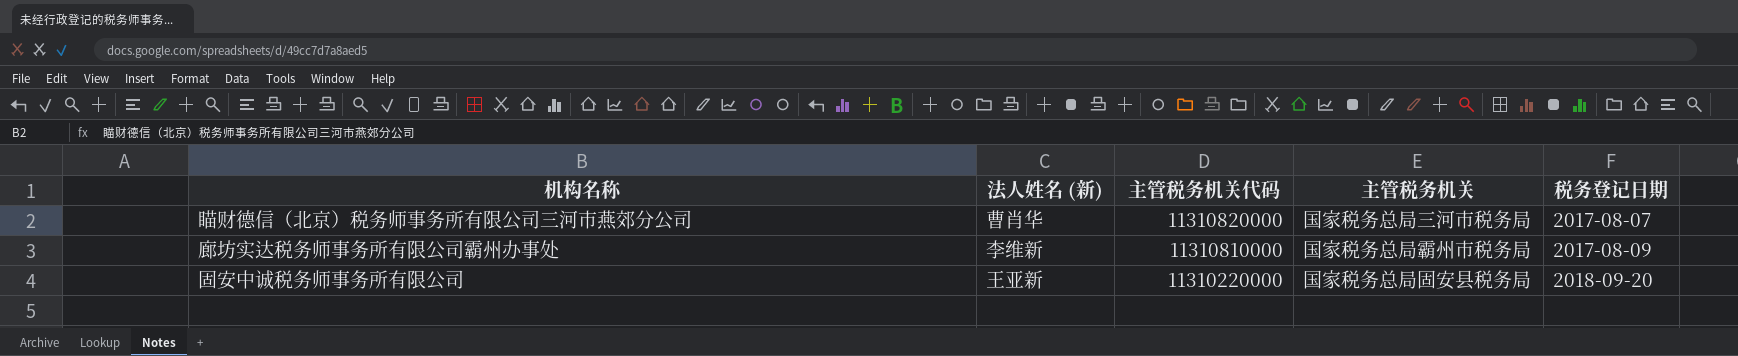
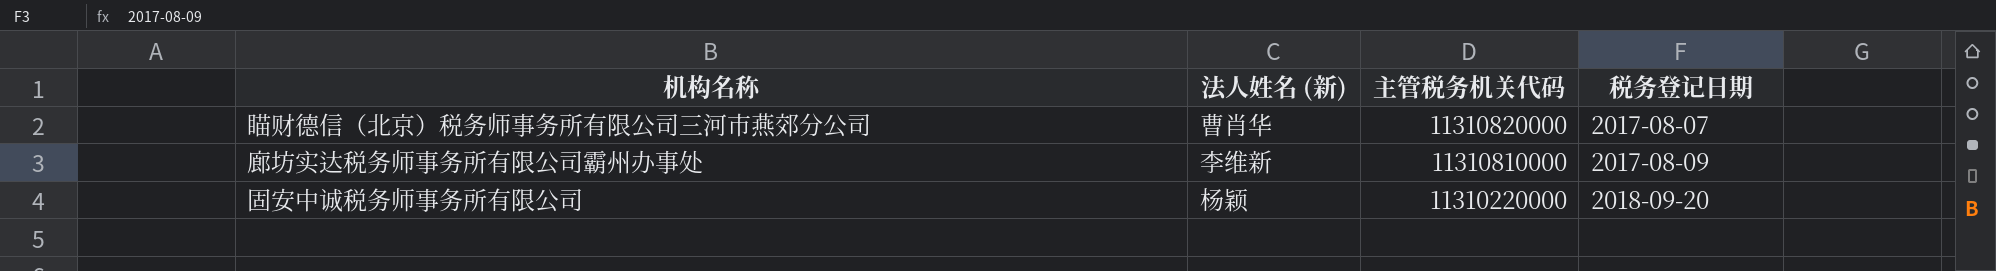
column 主管税务机关 | position: 4 -> none
固安中诚税务师事务所有限公司 | 法人姓名 (新): 王亚新 -> 杨颖

